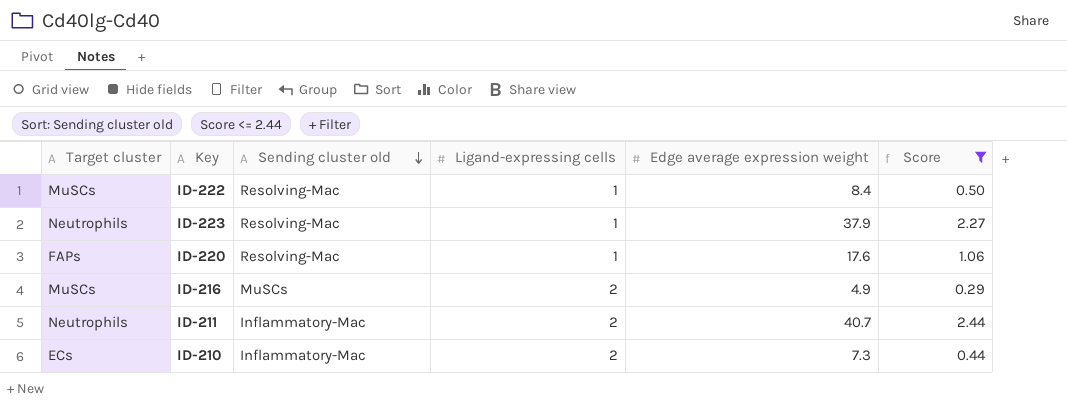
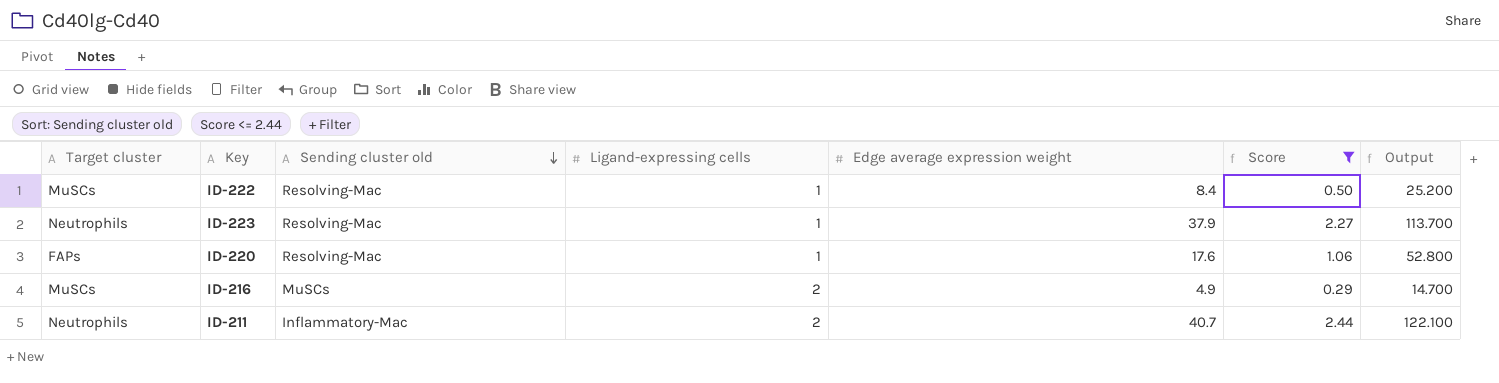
column Output | formula: none -> [Edge average expression weight] * 3
row ID-210: ECs | Inflammatory-Mac | 2 | 7.3 | 0.44 -> none

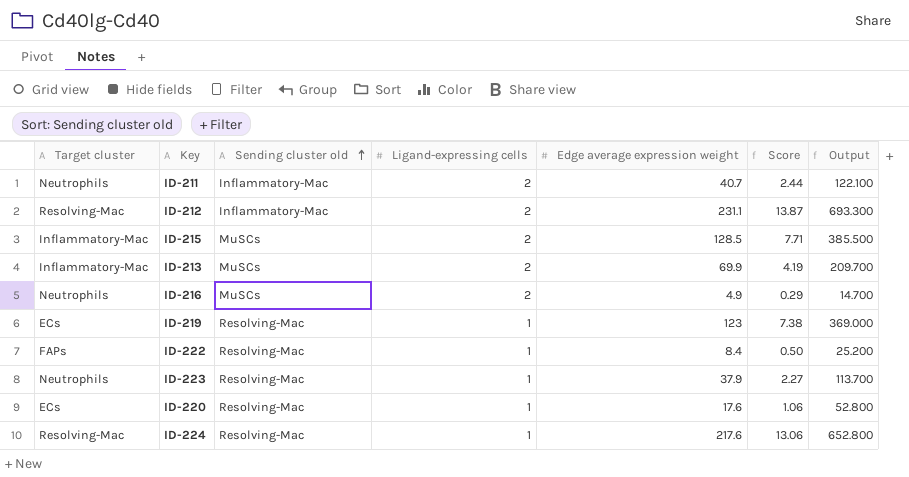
filter: Score <= 2.44 -> none
row order: Sending cluster old descending -> Sending cluster old ascending
ID-216 | Target cluster: MuSCs -> Neutrophils
ID-222 | Target cluster: MuSCs -> FAPs
ID-220 | Target cluster: FAPs -> ECs

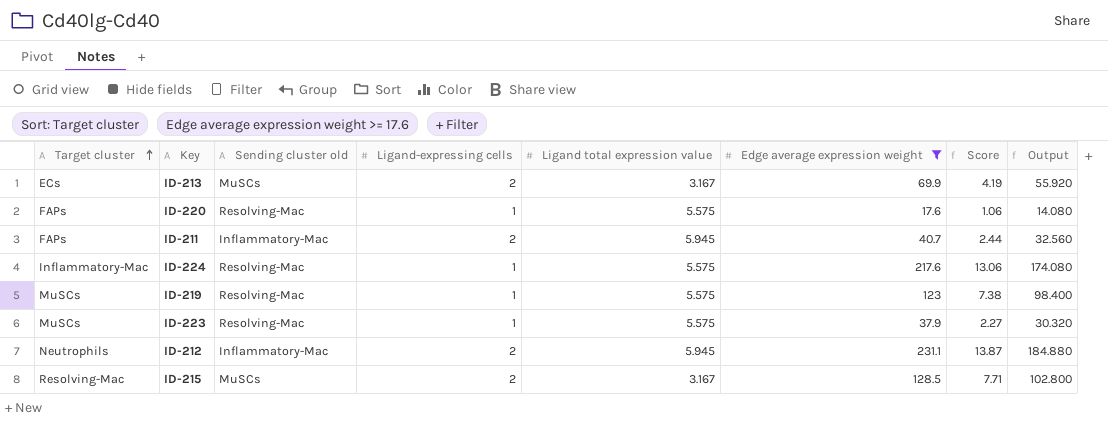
filter: none -> Edge average expression weight >= 17.6
row order: Sending cluster old ascending -> Target cluster ascending
column Ligand total expression value | position: none -> 5
column Output | formula: [Edge average expression weight] * 3 -> [Edge average expression weight] * 0.8
ID-213 | Target cluster: Inflammatory-Mac -> ECs
ID-220 | Target cluster: ECs -> FAPs
ID-211 | Target cluster: Neutrophils -> FAPs
ID-224 | Target cluster: Resolving-Mac -> Inflammatory-Mac
ID-219 | Target cluster: ECs -> MuSCs
ID-223 | Target cluster: Neutrophils -> MuSCs
ID-212 | Target cluster: Resolving-Mac -> Neutrophils
ID-215 | Target cluster: Inflammatory-Mac -> Resolving-Mac

